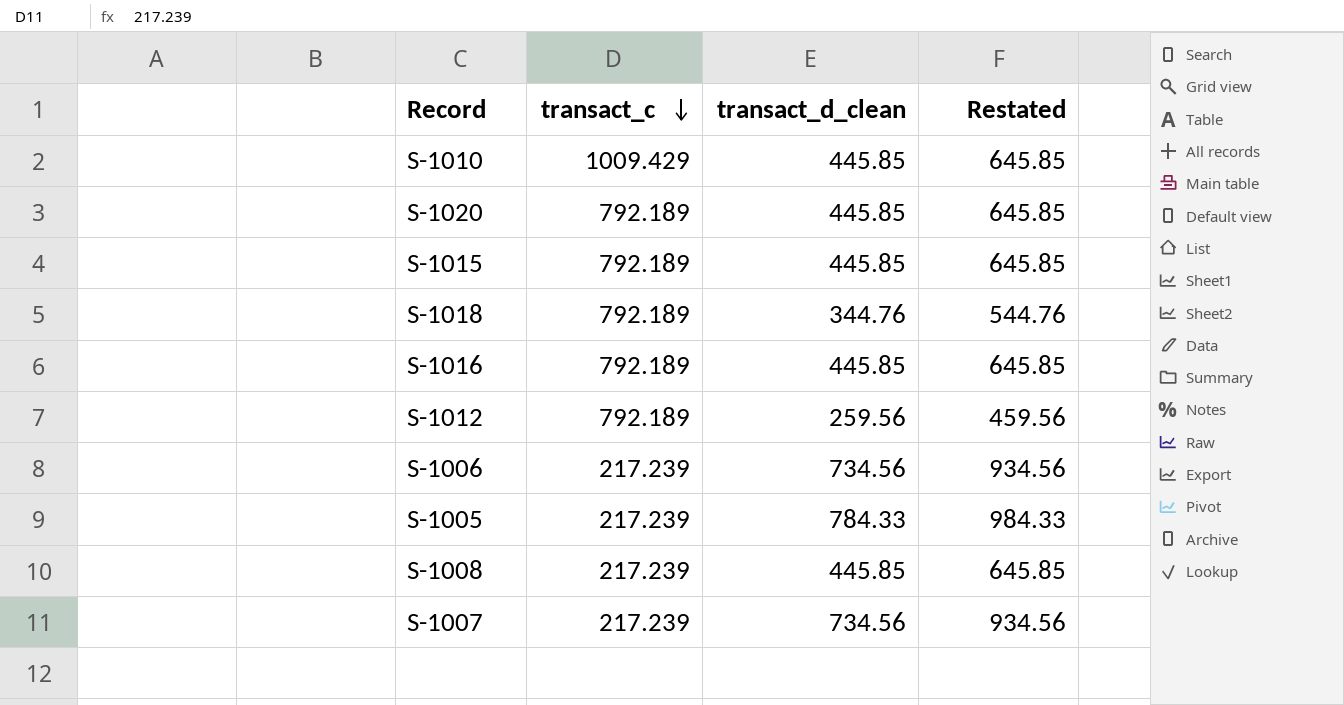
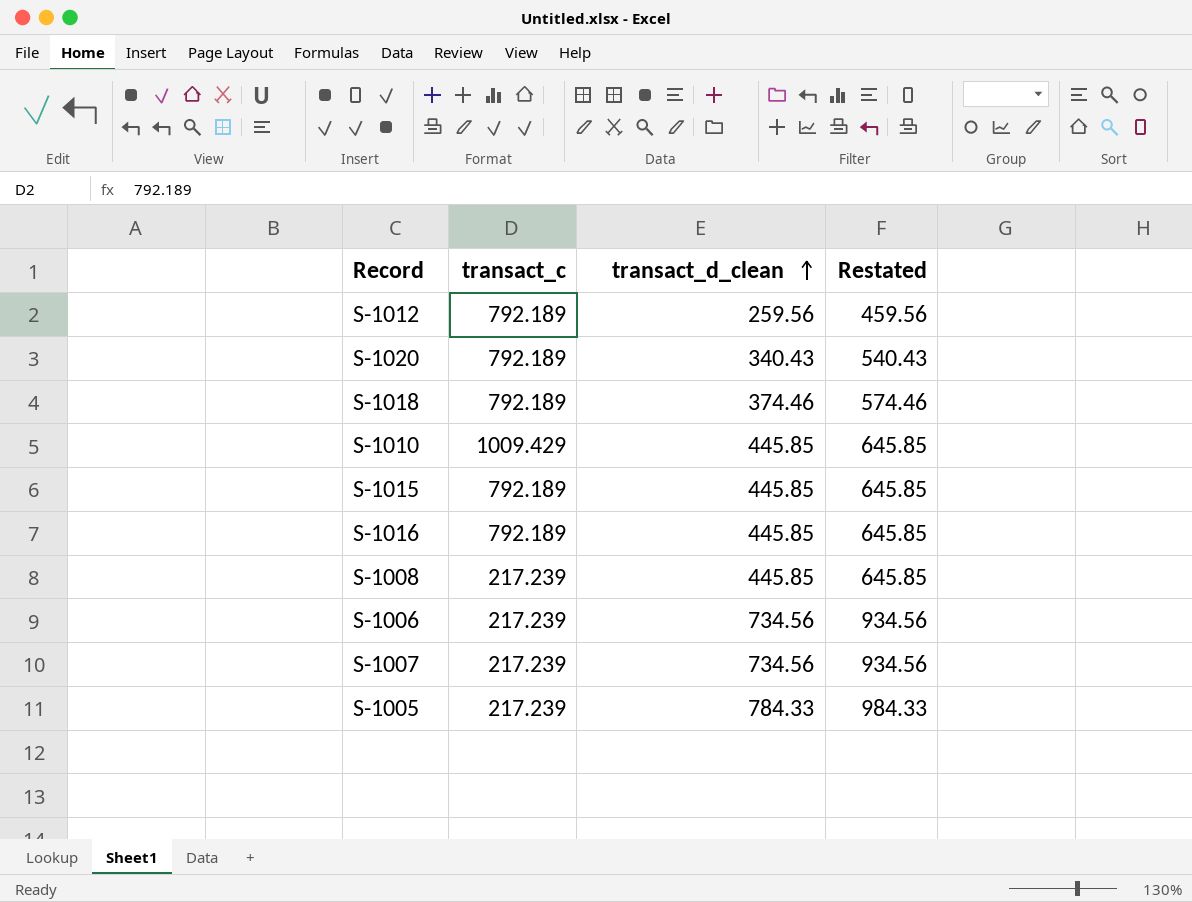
row order: transact_c descending -> transact_d_clean ascending
S-1020 | transact_d_clean: 445.85 -> 340.43
S-1020 | Restated: 645.85 -> 540.43
S-1018 | transact_d_clean: 344.76 -> 374.46
S-1018 | Restated: 544.76 -> 574.46

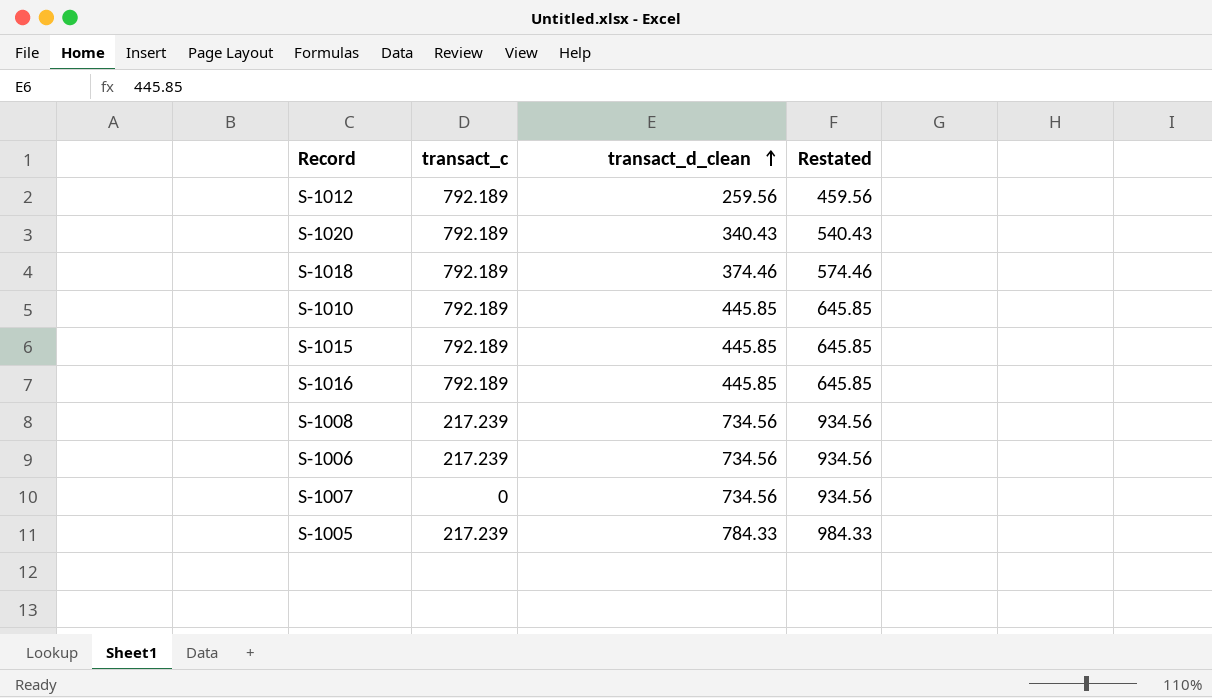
S-1010 | transact_c: 1009.429 -> 792.189
S-1008 | transact_d_clean: 445.85 -> 734.56
S-1008 | Restated: 645.85 -> 934.56
S-1007 | transact_c: 217.239 -> 0

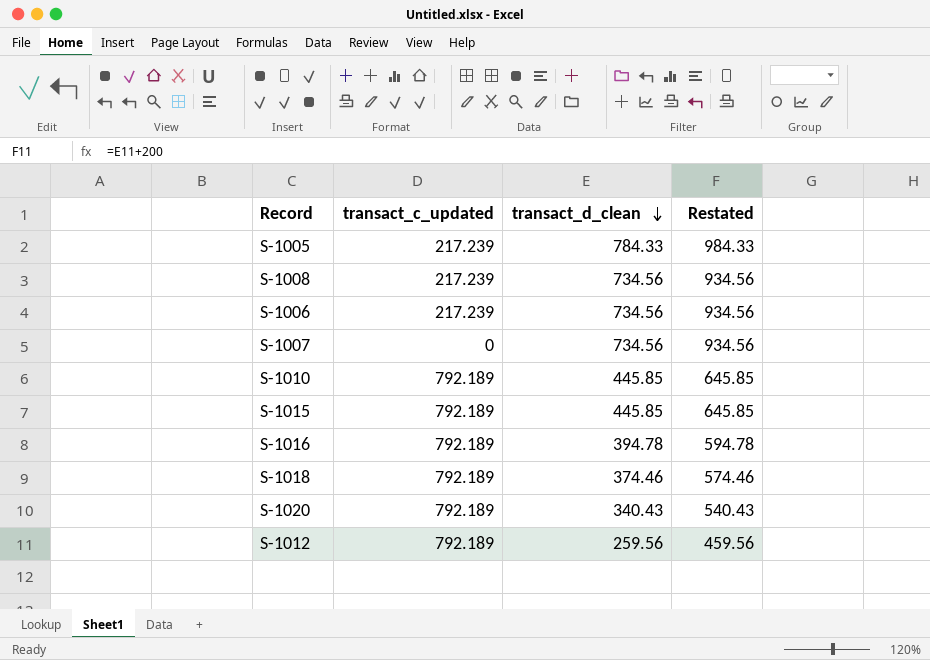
row order: transact_d_clean ascending -> transact_d_clean descending
column name: transact_c -> transact_c_updated
S-1016 | transact_d_clean: 445.85 -> 394.78
S-1016 | Restated: 645.85 -> 594.78

